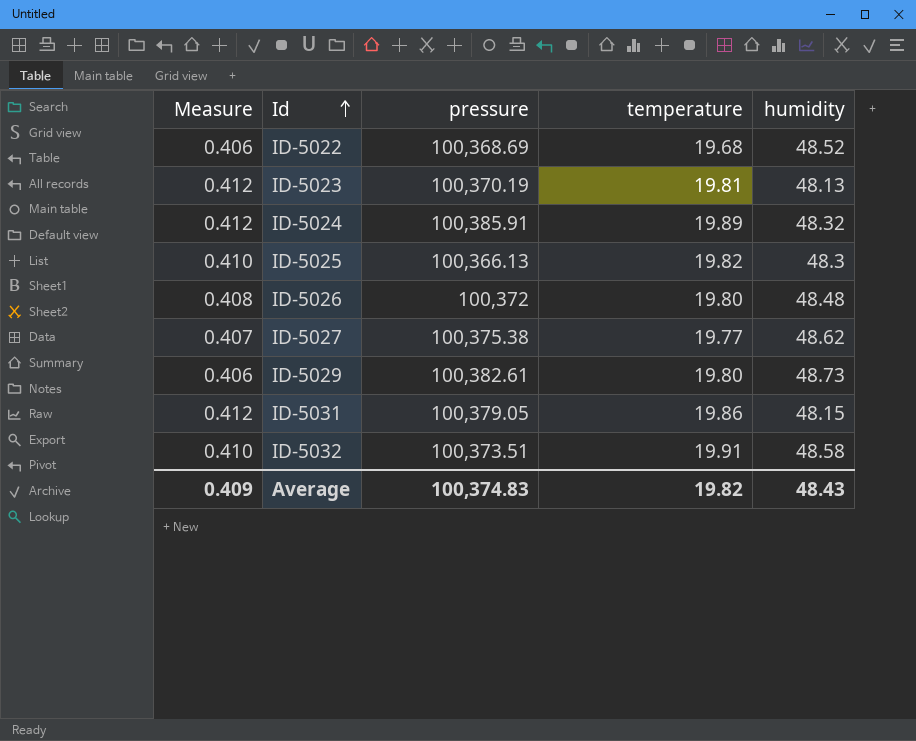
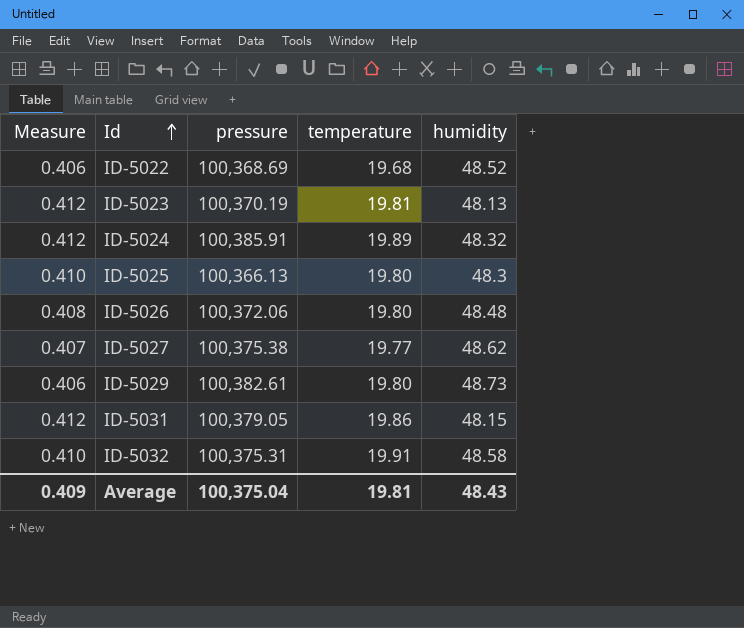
ID-5025 | temperature: 19.82 -> 19.80
ID-5026 | pressure: 100,372 -> 100,372.06
ID-5032 | pressure: 100,373.51 -> 100,375.31
Average | pressure: 100,374.83 -> 100,375.04
Average | temperature: 19.82 -> 19.81

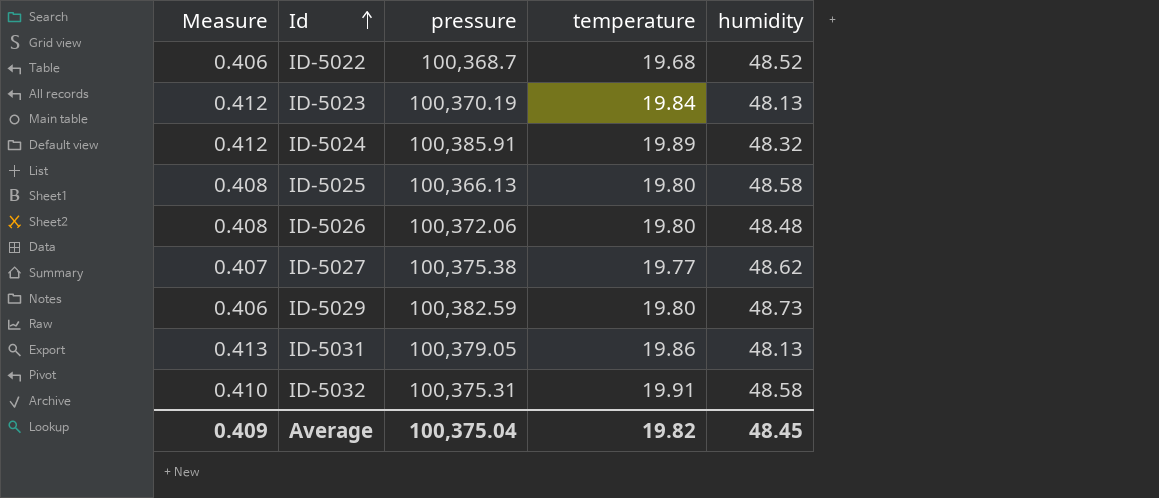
ID-5022 | pressure: 100,368.69 -> 100,368.7
ID-5023 | temperature: 19.81 -> 19.84
ID-5025 | Measure: 0.410 -> 0.408
ID-5025 | humidity: 48.3 -> 48.58
ID-5029 | pressure: 100,382.61 -> 100,382.59
ID-5031 | Measure: 0.412 -> 0.413
ID-5031 | humidity: 48.15 -> 48.13
Average | temperature: 19.81 -> 19.82
Average | humidity: 48.43 -> 48.45

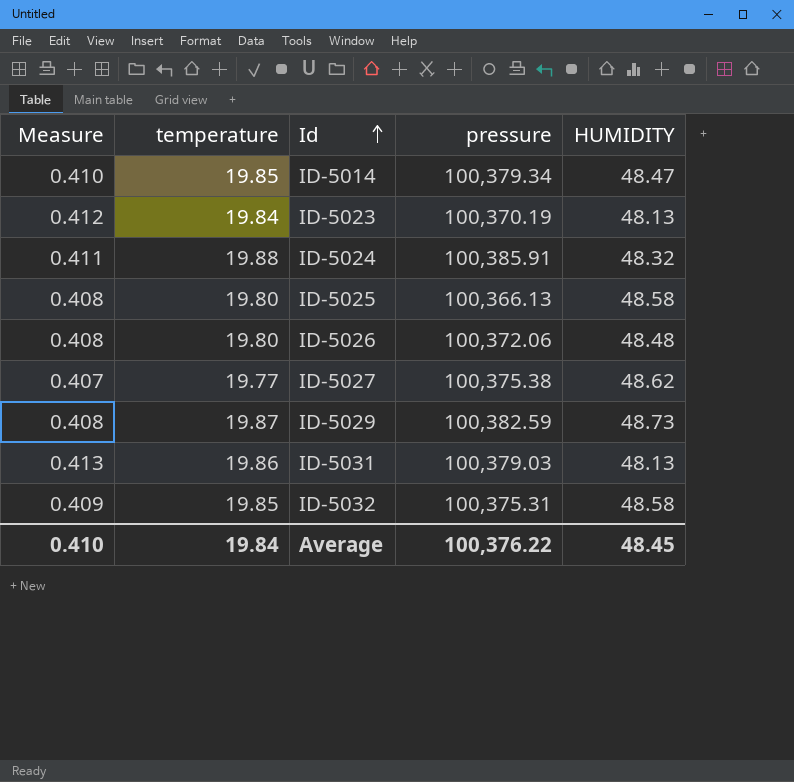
column temperature | position: 4 -> 2
column name: humidity -> HUMIDITY
row ID-5022: 0.406 | 100,368.7 | 19.68 | 48.52 -> none
row ID-5014: none -> 0.410 | 19.85 | 100,379.34 | 48.47
ID-5024 | Measure: 0.412 -> 0.411
ID-5024 | temperature: 19.89 -> 19.88
ID-5029 | Measure: 0.406 -> 0.408
ID-5029 | temperature: 19.80 -> 19.87
ID-5031 | pressure: 100,379.05 -> 100,379.03
ID-5032 | Measure: 0.410 -> 0.409
ID-5032 | temperature: 19.91 -> 19.85
Average | Measure: 0.409 -> 0.410
Average | temperature: 19.82 -> 19.84
Average | pressure: 100,375.04 -> 100,376.22

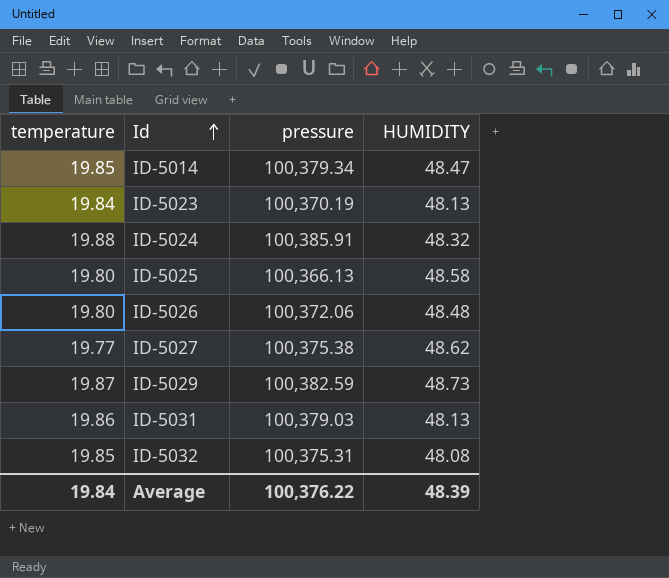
column Measure | formula: [temperature] / [HUMIDITY] -> none
ID-5032 | HUMIDITY: 48.58 -> 48.08
Average | HUMIDITY: 48.45 -> 48.39

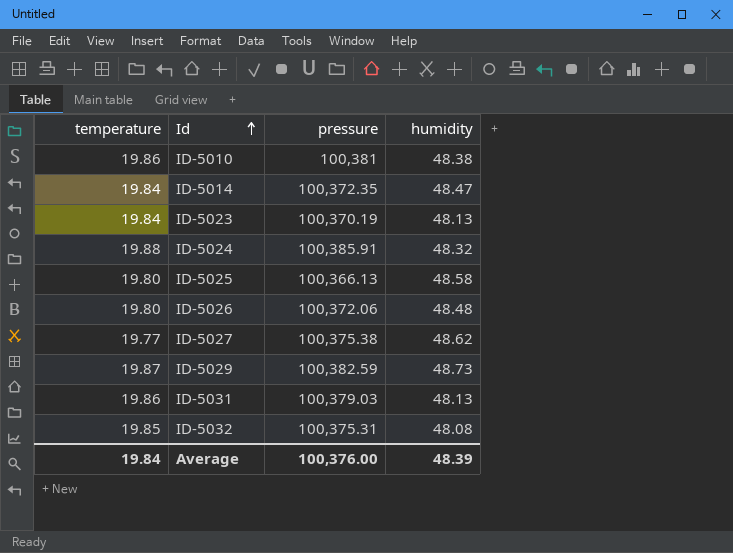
column name: HUMIDITY -> humidity
row ID-5010: none -> 19.86 | 100,381 | 48.38
ID-5014 | temperature: 19.85 -> 19.84
ID-5014 | pressure: 100,379.34 -> 100,372.35
Average | pressure: 100,376.22 -> 100,376.00

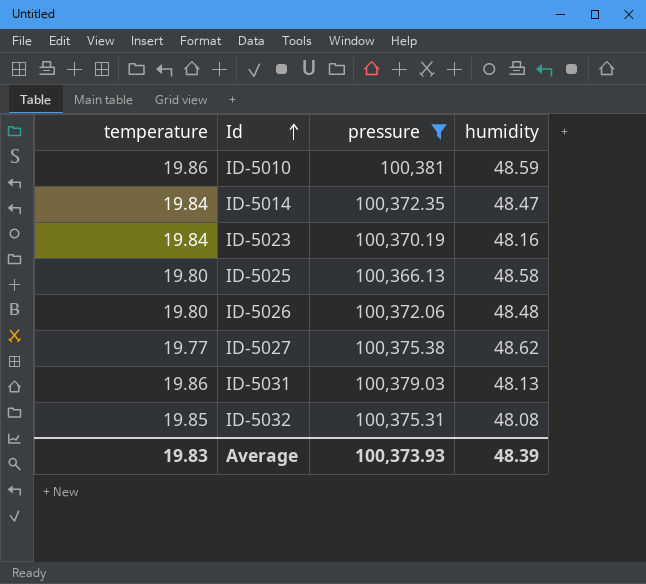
filter: none -> pressure <= 100,381
ID-5010 | humidity: 48.38 -> 48.59
ID-5023 | humidity: 48.13 -> 48.16
Average | temperature: 19.84 -> 19.83
Average | pressure: 100,376.00 -> 100,373.93

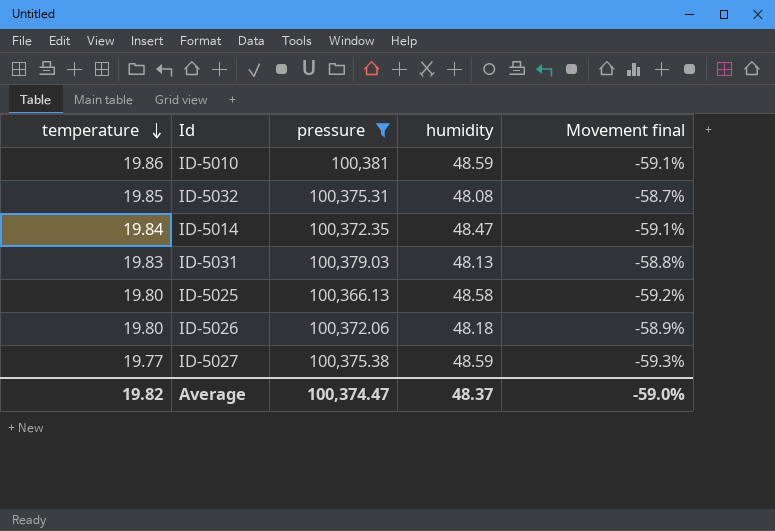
row order: Id ascending -> temperature descending
column Movement final | formula: none -> ([temperature] - [humidity]) / [humidity]
row ID-5023: 19.84 | 100,370.19 | 48.16 -> none
ID-5031 | temperature: 19.86 -> 19.83
ID-5026 | humidity: 48.48 -> 48.18
ID-5027 | humidity: 48.62 -> 48.59
Average | temperature: 19.83 -> 19.82
Average | pressure: 100,373.93 -> 100,374.47
Average | humidity: 48.39 -> 48.37

